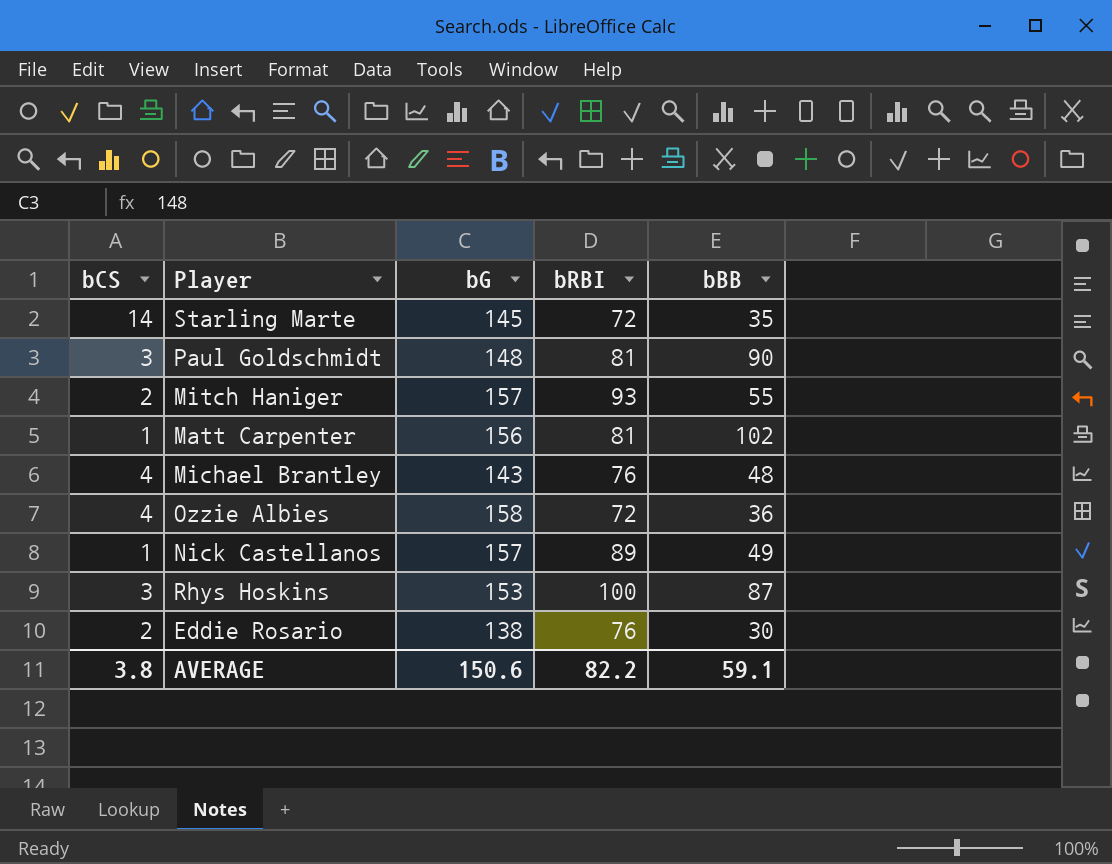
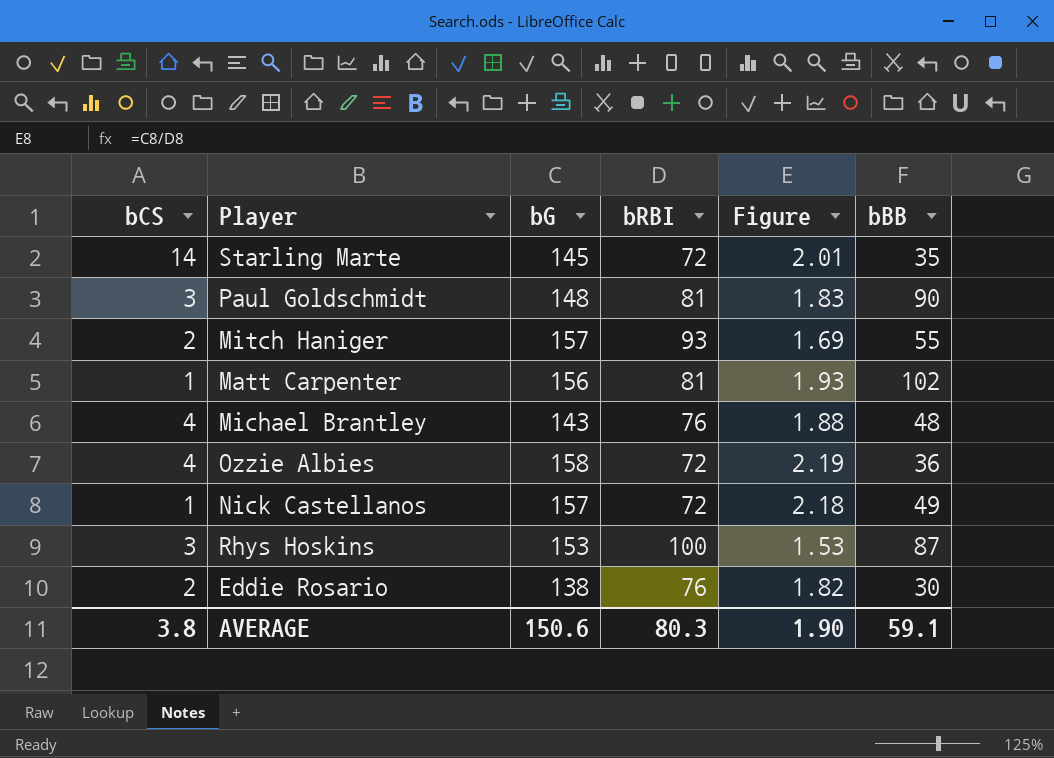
column Figure | formula: none -> [bG] / [bRBI]
Nick Castellanos | bRBI: 89 -> 72
AVERAGE | bRBI: 82.2 -> 80.3

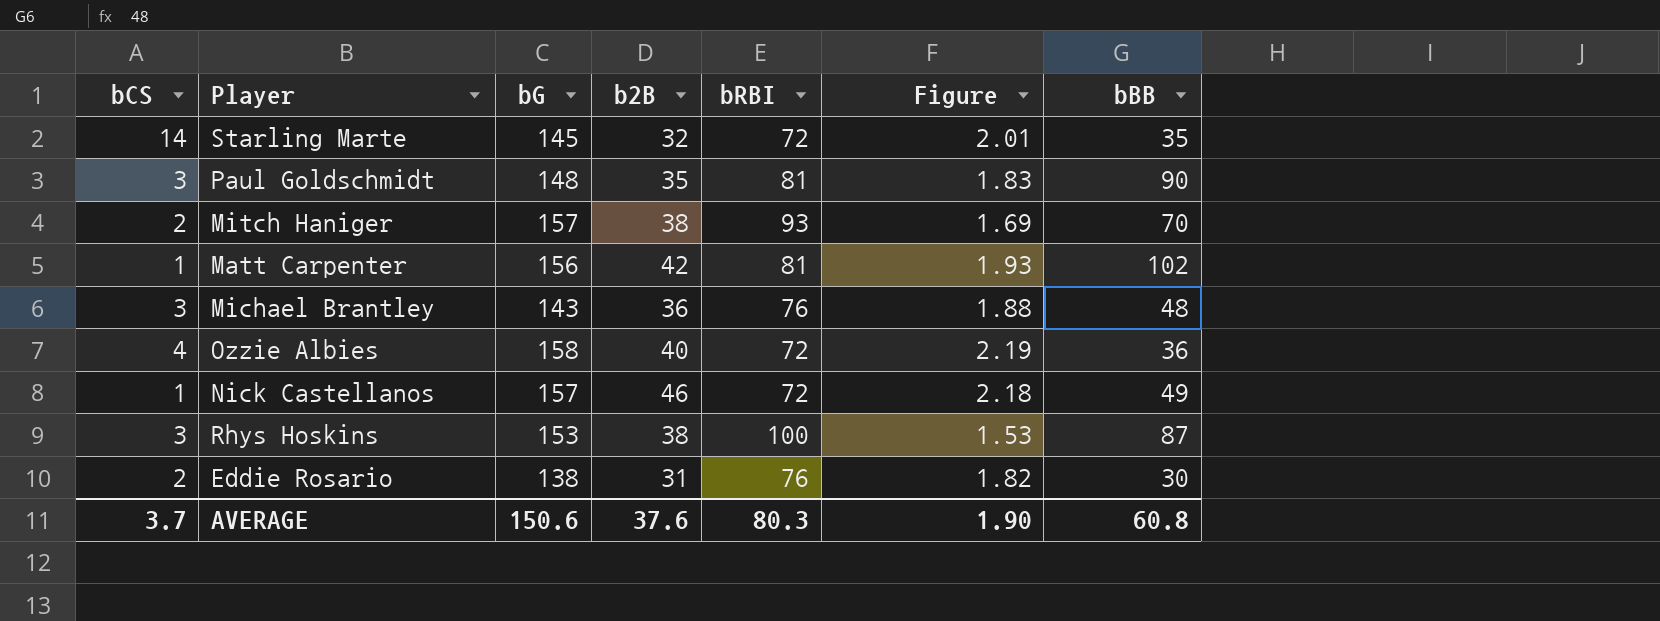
column b2B | position: none -> 4
Mitch Haniger | bBB: 55 -> 70
Michael Brantley | bCS: 4 -> 3
AVERAGE | bCS: 3.8 -> 3.7
AVERAGE | bBB: 59.1 -> 60.8

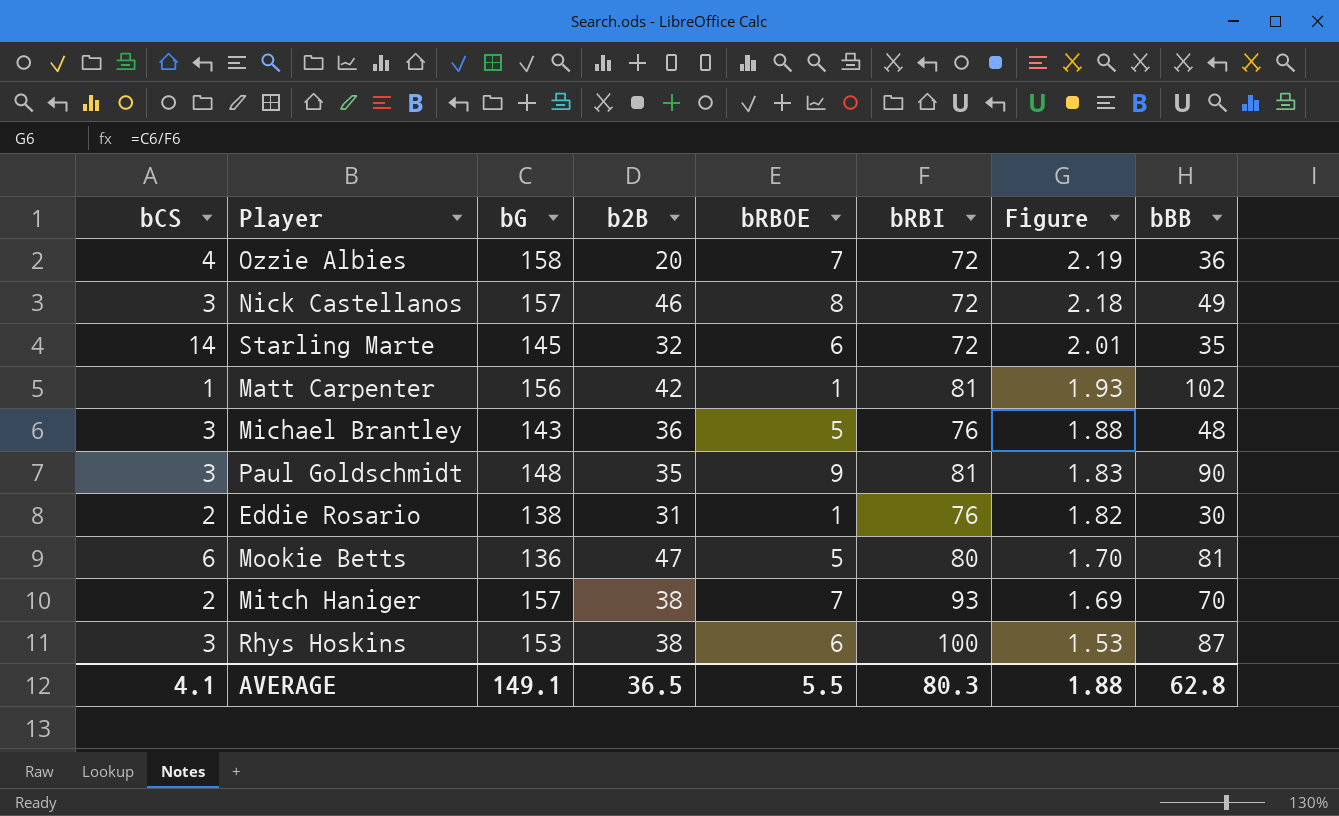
row order: none -> Figure descending
column bRBOE | position: none -> 5
Ozzie Albies | b2B: 40 -> 20
Nick Castellanos | bCS: 1 -> 3
row Mookie Betts: none -> 6 | 136 | 47 | 5 | 80 | 1.70 | 81
AVERAGE | bCS: 3.7 -> 4.1
AVERAGE | bG: 150.6 -> 149.1
AVERAGE | b2B: 37.6 -> 36.5
AVERAGE | Figure: 1.90 -> 1.88
AVERAGE | bBB: 60.8 -> 62.8

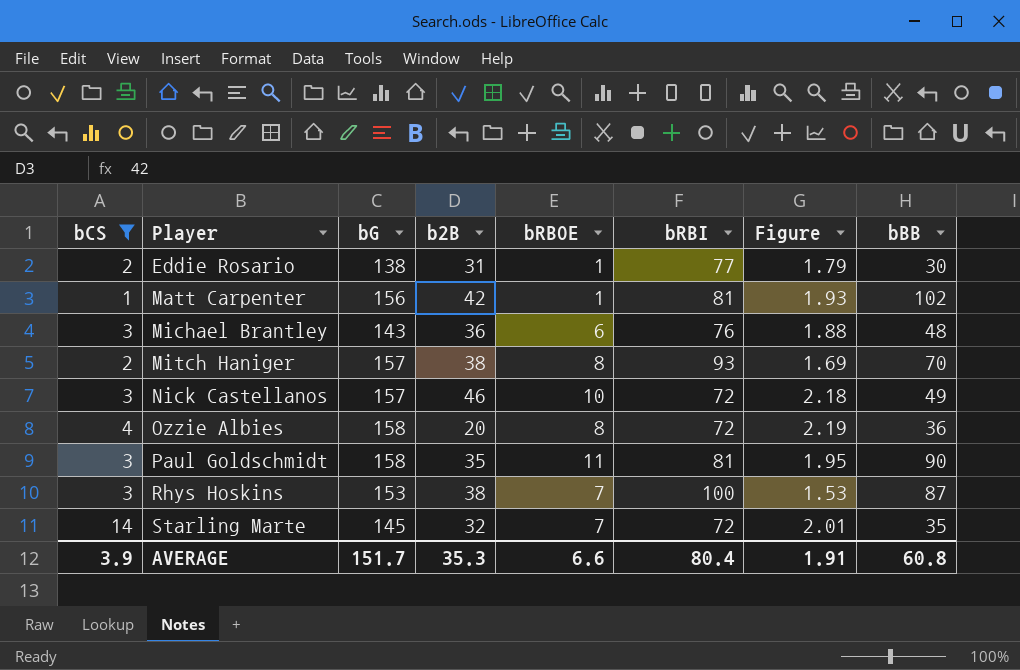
filter: none -> bCS != 6
row order: Figure descending -> Player ascending
Eddie Rosario | bRBI: 76 -> 77
Eddie Rosario | Figure: 1.82 -> 1.79
Michael Brantley | bRBOE: 5 -> 6
Mitch Haniger | bRBOE: 7 -> 8
Nick Castellanos | bRBOE: 8 -> 10
Ozzie Albies | bRBOE: 7 -> 8
Paul Goldschmidt | bG: 148 -> 158
Paul Goldschmidt | bRBOE: 9 -> 11
Paul Goldschmidt | Figure: 1.83 -> 1.95
Rhys Hoskins | bRBOE: 6 -> 7
Starling Marte | bRBOE: 6 -> 7
AVERAGE | bCS: 4.1 -> 3.9
AVERAGE | bG: 149.1 -> 151.7
AVERAGE | b2B: 36.5 -> 35.3
AVERAGE | bRBOE: 5.5 -> 6.6
AVERAGE | bRBI: 80.3 -> 80.4
AVERAGE | Figure: 1.88 -> 1.91
AVERAGE | bBB: 62.8 -> 60.8

